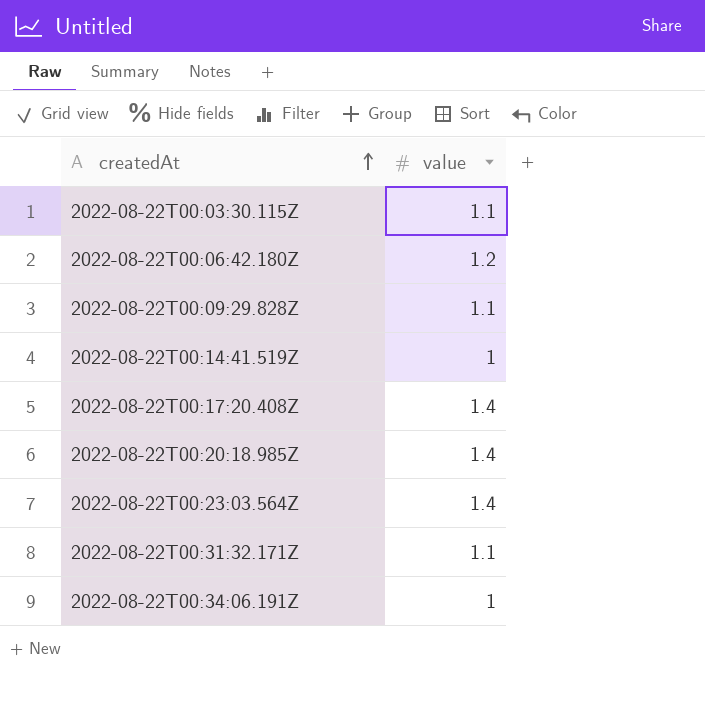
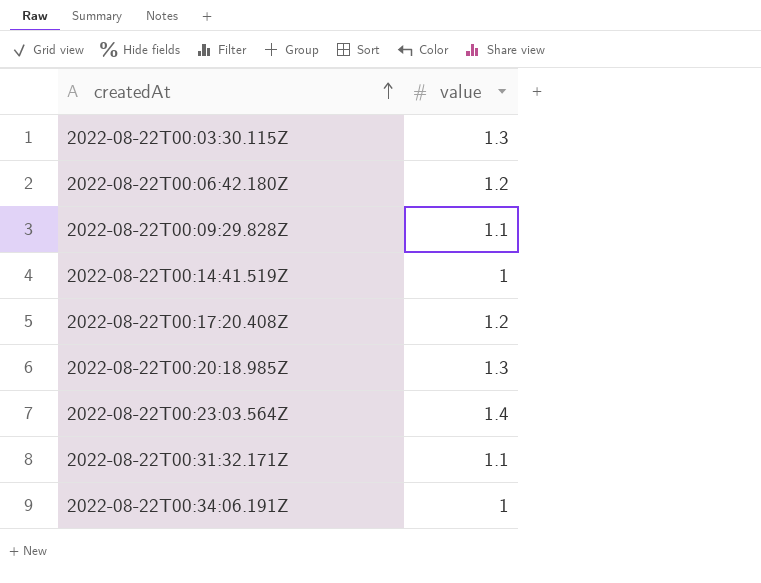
2022-08-22T00:03:30.115Z | value: 1.1 -> 1.3
2022-08-22T00:17:20.408Z | value: 1.4 -> 1.2
2022-08-22T00:20:18.985Z | value: 1.4 -> 1.3

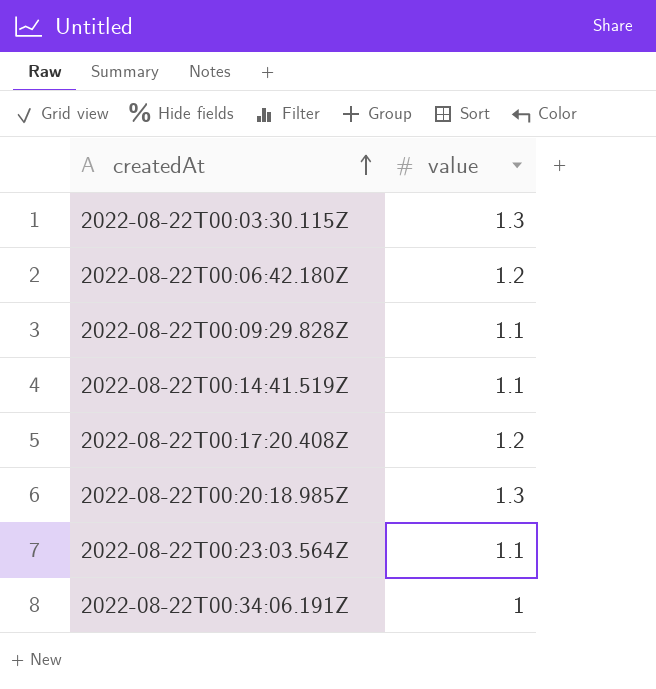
row 2022-08-22T00:31:32.171Z: 1.1 -> none
2022-08-22T00:14:41.519Z | value: 1 -> 1.1
2022-08-22T00:23:03.564Z | value: 1.4 -> 1.1

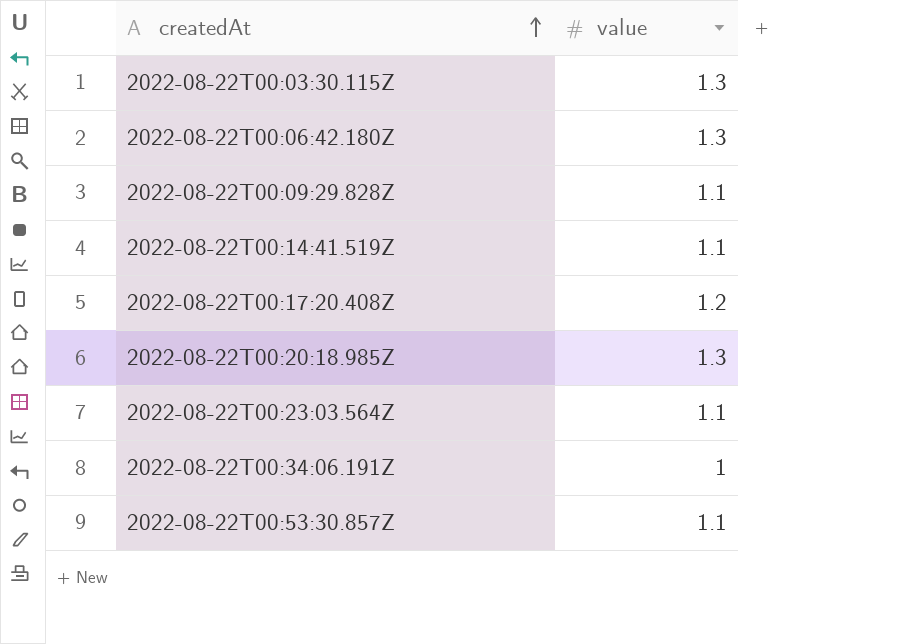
2022-08-22T00:06:42.180Z | value: 1.2 -> 1.3
row 2022-08-22T00:53:30.857Z: none -> 1.1

